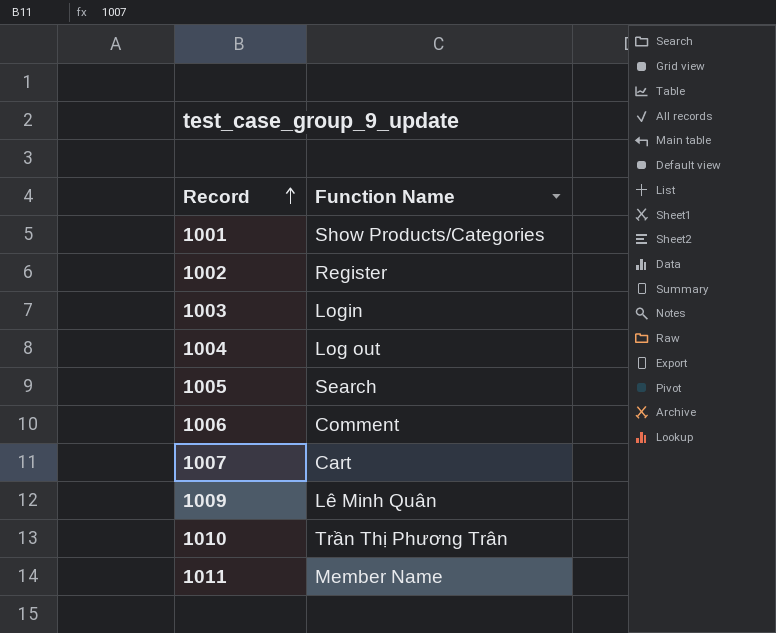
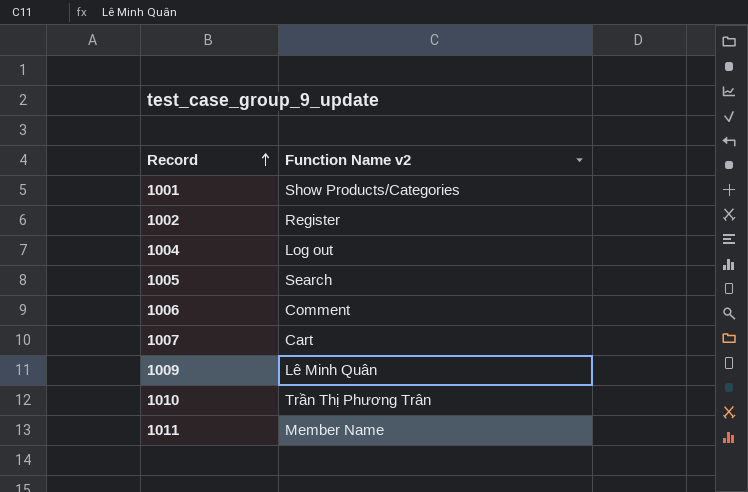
column name: Function Name -> Function Name v2
row 1003: Login -> none

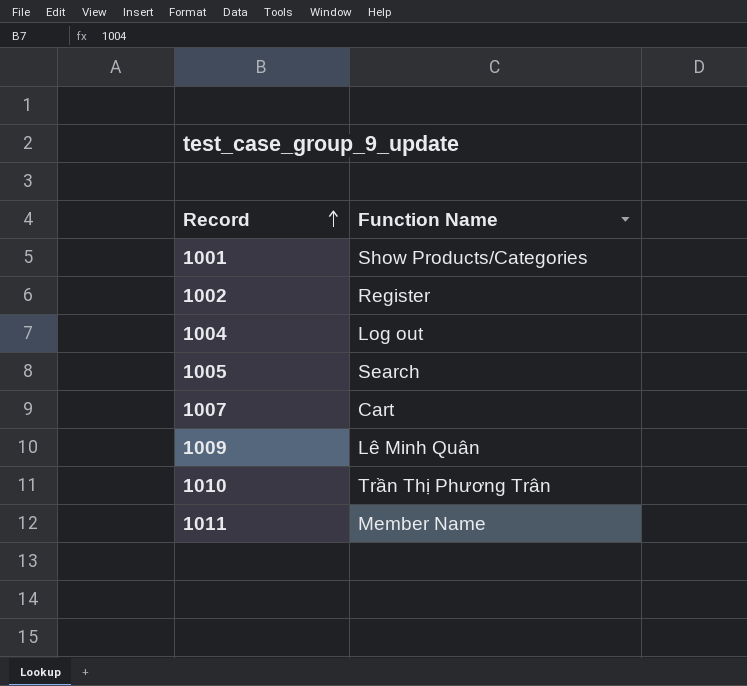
column name: Function Name v2 -> Function Name
row 1006: Comment -> none

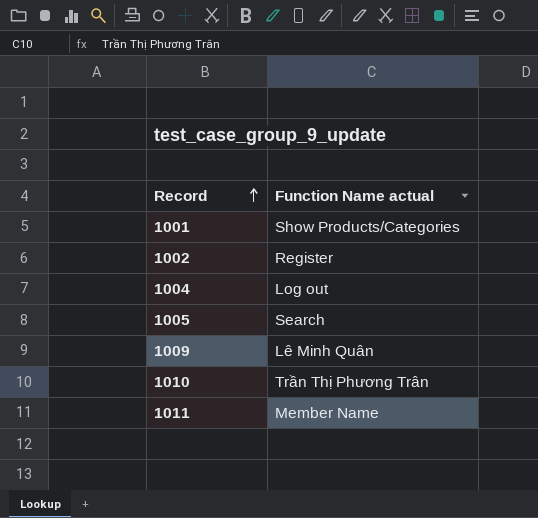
column name: Function Name -> Function Name actual
row 1007: Cart -> none

